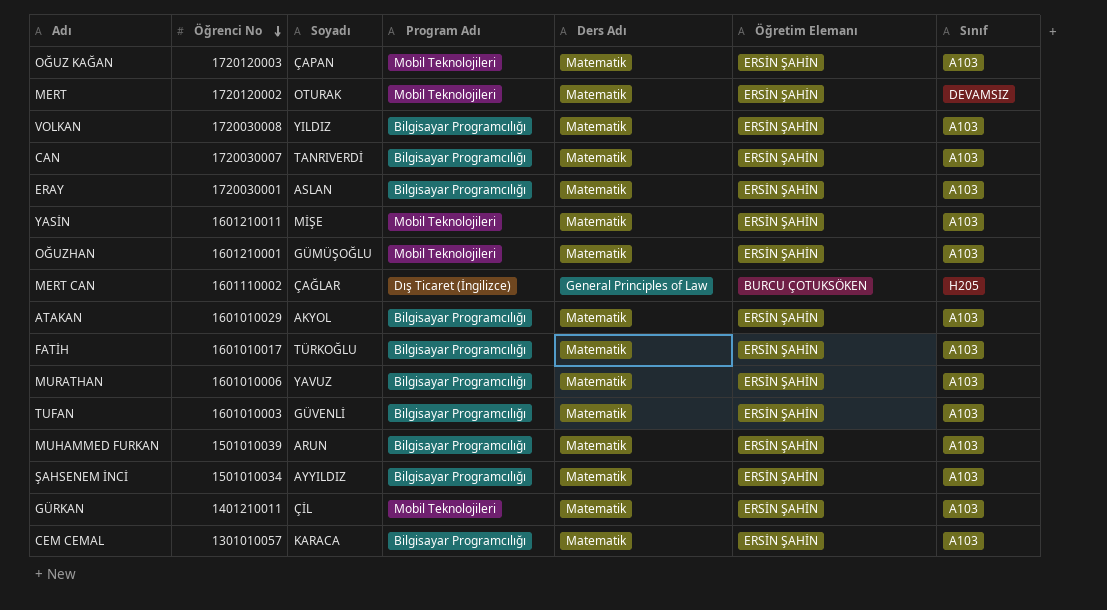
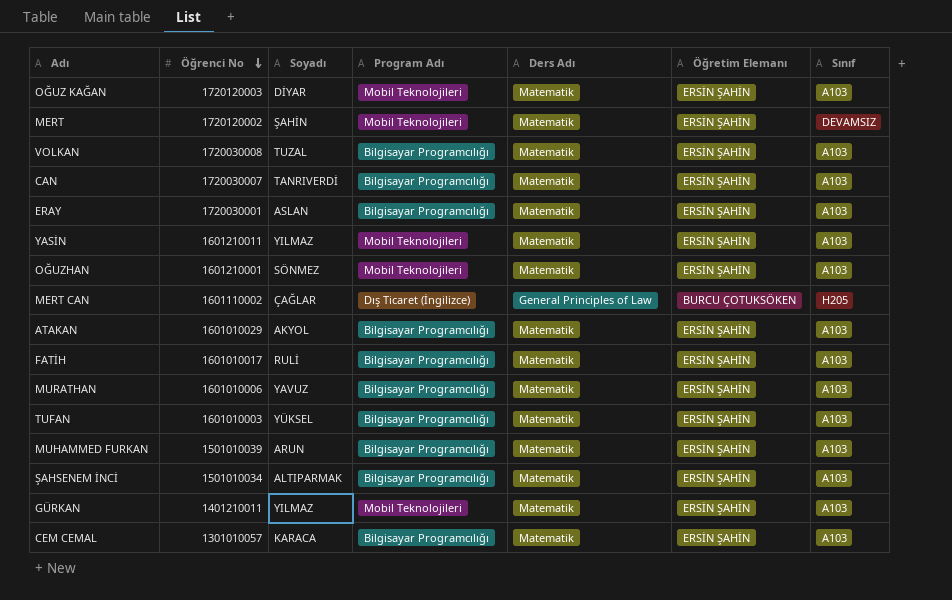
OĞUZ KAĞAN | Soyadı: ÇAPAN -> DİYAR
MERT | Soyadı: OTURAK -> ŞAHİN
VOLKAN | Soyadı: YILDIZ -> TUZAL
YASİN | Soyadı: MİŞE -> YILMAZ
OĞUZHAN | Soyadı: GÜMÜŞOĞLU -> SÖNMEZ
FATİH | Soyadı: TÜRKOĞLU -> RULİ
TUFAN | Soyadı: GÜVENLİ -> YÜKSEL
ŞAHSENEM İNCİ | Soyadı: AYYILDIZ -> ALTIPARMAK
GÜRKAN | Soyadı: ÇİL -> YILMAZ

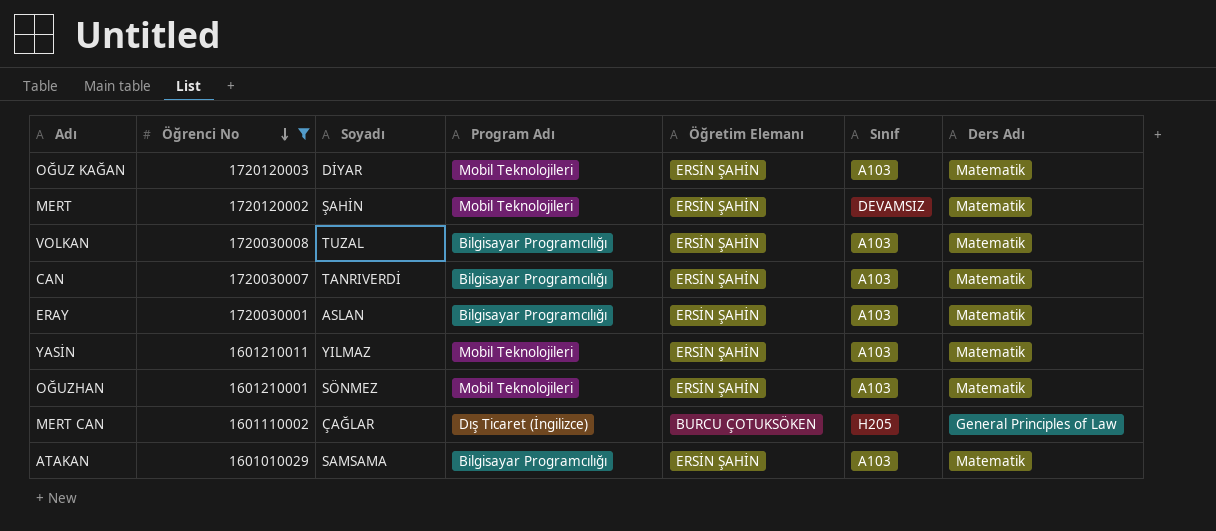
filter: none -> Öğrenci No >= 1601010029
column Ders Adı | position: 5 -> 7
ATAKAN | Soyadı: AKYOL -> SAMSAMA

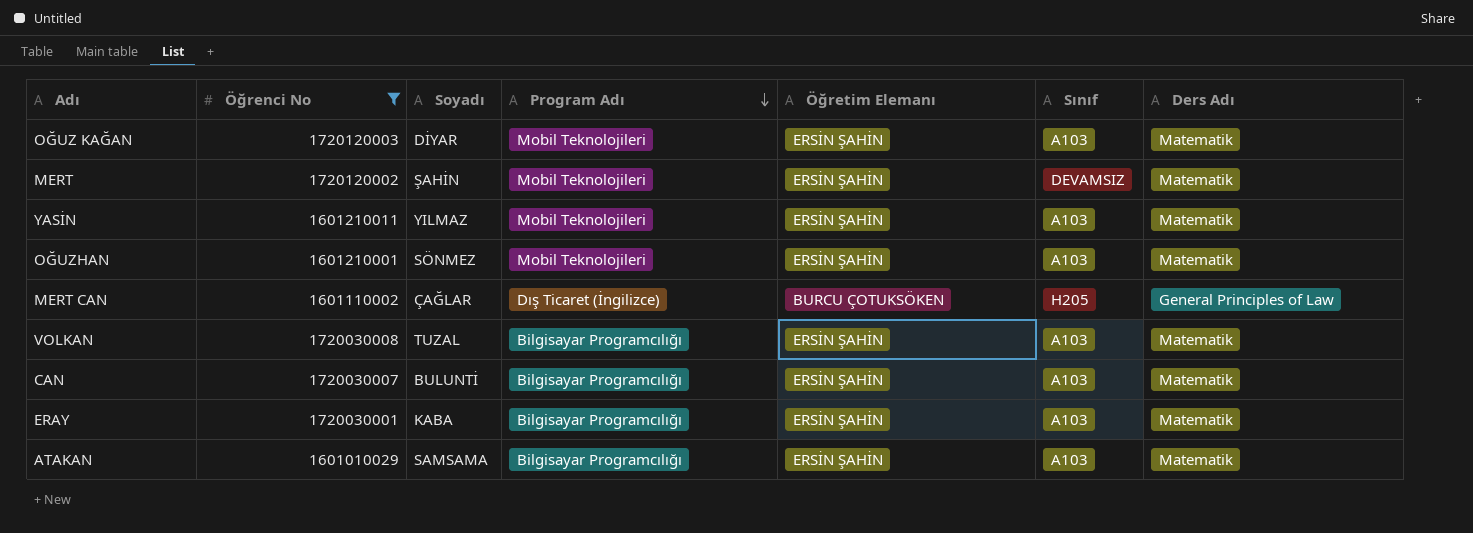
row order: Öğrenci No descending -> Program Adı descending
CAN | Soyadı: TANRIVERDİ -> BULUNTİ
ERAY | Soyadı: ASLAN -> KABA

